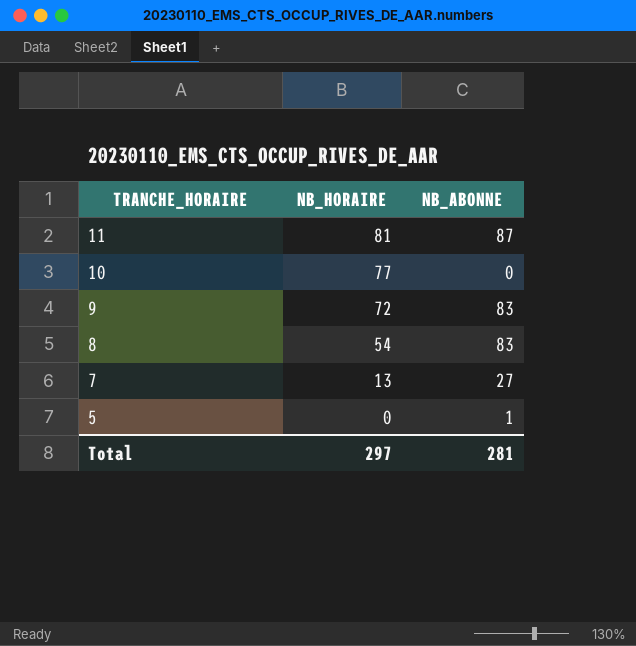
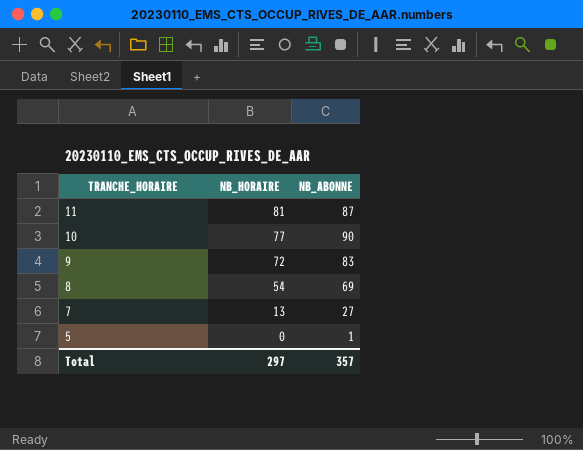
10 | NB_ABONNE: 0 -> 90
8 | NB_ABONNE: 83 -> 69
Total | NB_ABONNE: 281 -> 357

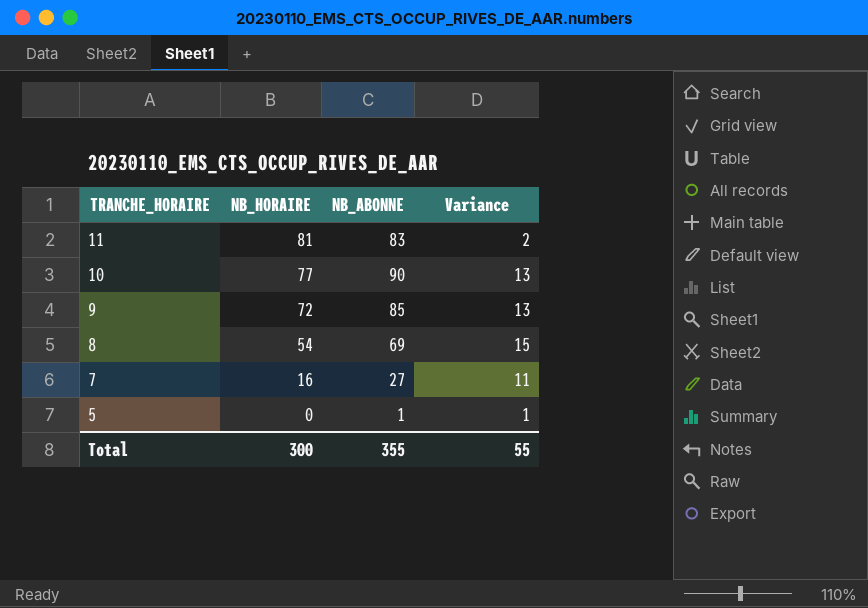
column Variance | formula: none -> [NB_ABONNE] - [NB_HORAIRE]
11 | NB_ABONNE: 87 -> 83
9 | NB_ABONNE: 83 -> 85
7 | NB_HORAIRE: 13 -> 16
Total | NB_HORAIRE: 297 -> 300
Total | NB_ABONNE: 357 -> 355

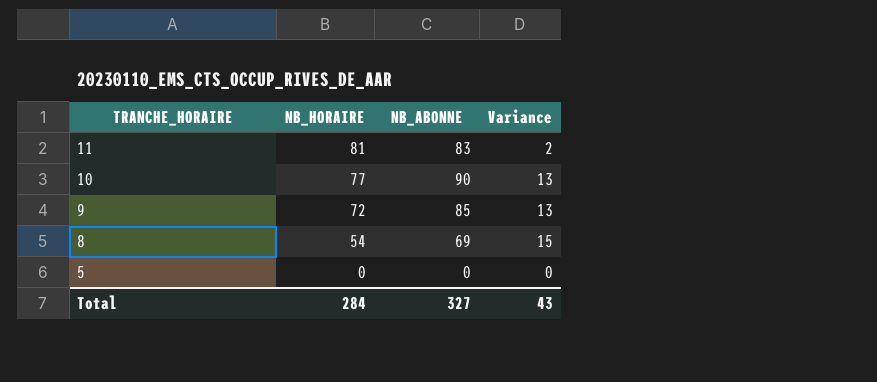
row 7: 16 | 27 | 11 -> none
5 | NB_ABONNE: 1 -> 0
5 | Variance: 1 -> 0
Total | NB_HORAIRE: 300 -> 284
Total | NB_ABONNE: 355 -> 327
Total | Variance: 55 -> 43

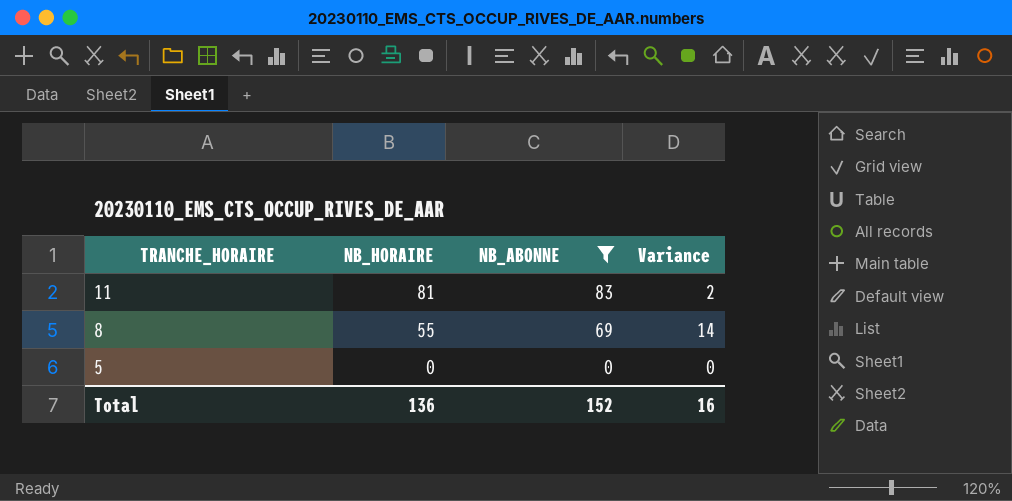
filter: none -> NB_ABONNE <= 83
8 | NB_HORAIRE: 54 -> 55
8 | Variance: 15 -> 14
Total | NB_HORAIRE: 284 -> 136
Total | NB_ABONNE: 327 -> 152
Total | Variance: 43 -> 16

